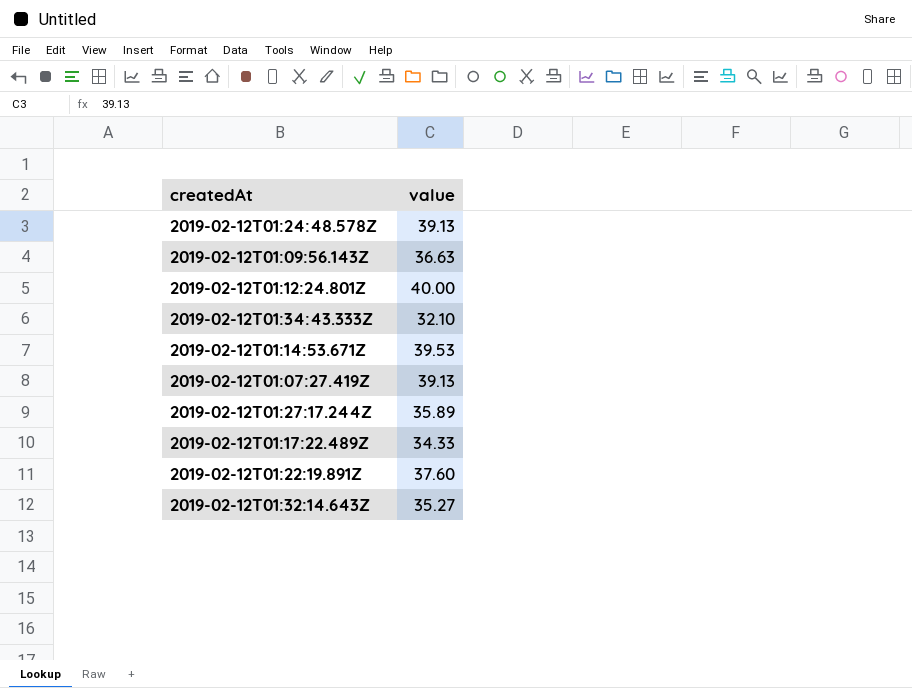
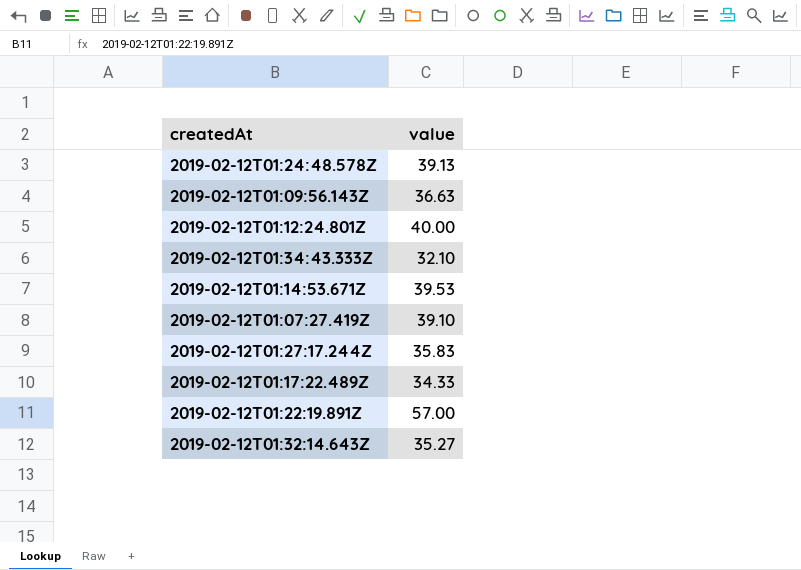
2019-02-12T01:07:27.419Z | value: 39.13 -> 39.10
2019-02-12T01:27:17.244Z | value: 35.89 -> 35.83
2019-02-12T01:22:19.891Z | value: 37.60 -> 57.00

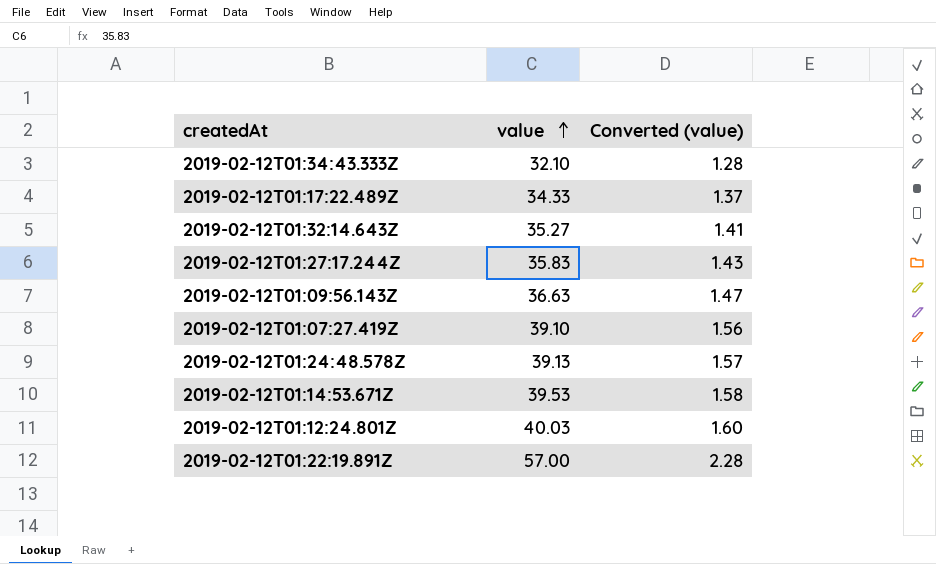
row order: none -> value ascending
column Converted (value) | formula: none -> [value] * 0.04
2019-02-12T01:12:24.801Z | value: 40.00 -> 40.03

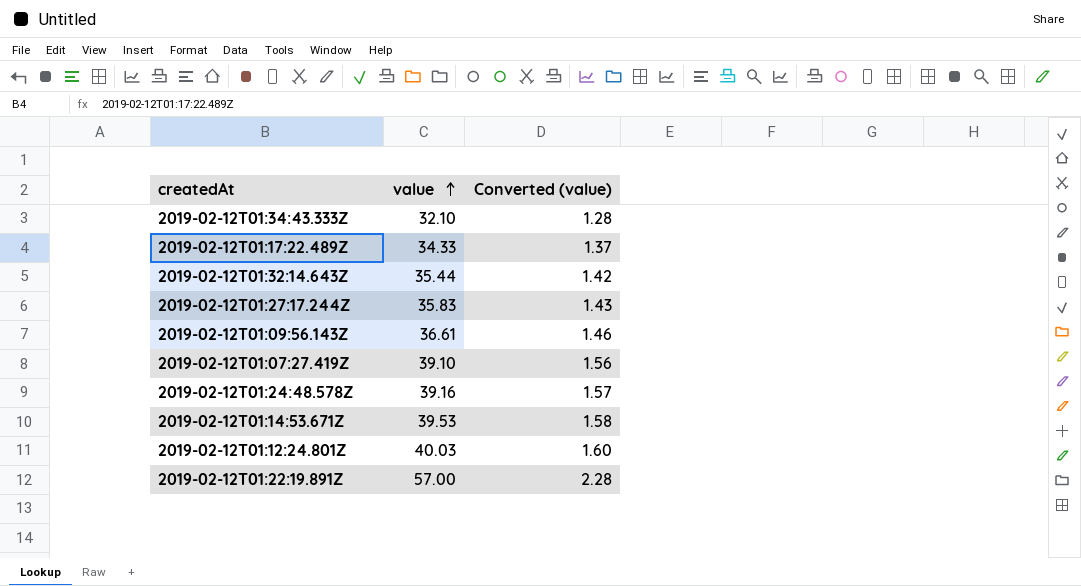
2019-02-12T01:32:14.643Z | value: 35.27 -> 35.44
2019-02-12T01:32:14.643Z | Converted (value): 1.41 -> 1.42
2019-02-12T01:09:56.143Z | value: 36.63 -> 36.61
2019-02-12T01:09:56.143Z | Converted (value): 1.47 -> 1.46
2019-02-12T01:24:48.578Z | value: 39.13 -> 39.16

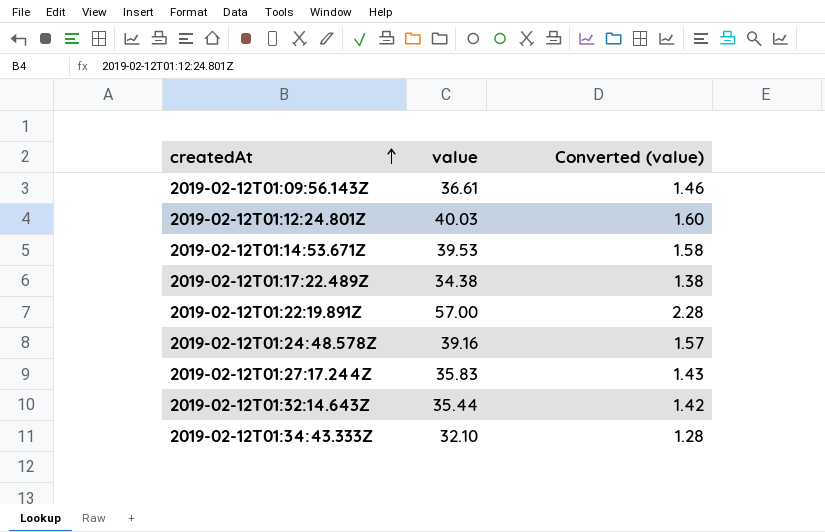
row order: value ascending -> createdAt ascending
row 2019-02-12T01:07:27.419Z: 39.10 | 1.56 -> none
2019-02-12T01:17:22.489Z | value: 34.33 -> 34.38
2019-02-12T01:17:22.489Z | Converted (value): 1.37 -> 1.38

